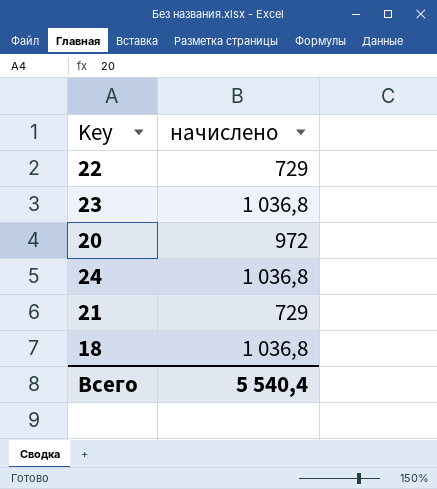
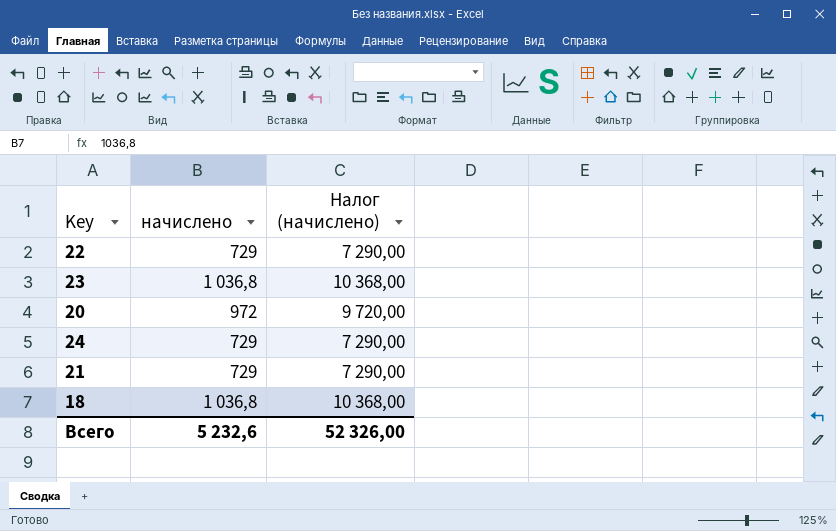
column Налог (начислено) | formula: none -> [начислено] * 10
24 | начислено: 1 036,8 -> 729
Всего | начислено: 5 540,4 -> 5 232,6

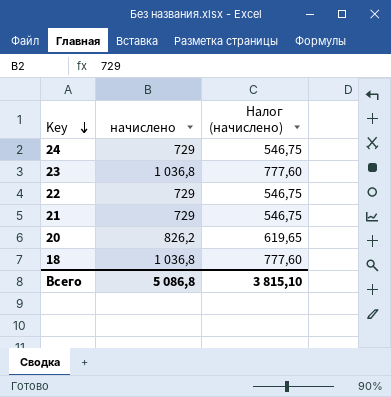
row order: none -> Key descending
column Налог (начислено) | formula: [начислено] * 10 -> [начислено] * 0,75
20 | начислено: 972 -> 826,2
Всего | начислено: 5 232,6 -> 5 086,8
Всего | Налог (начислено): 52 326,00 -> 3 815,10

